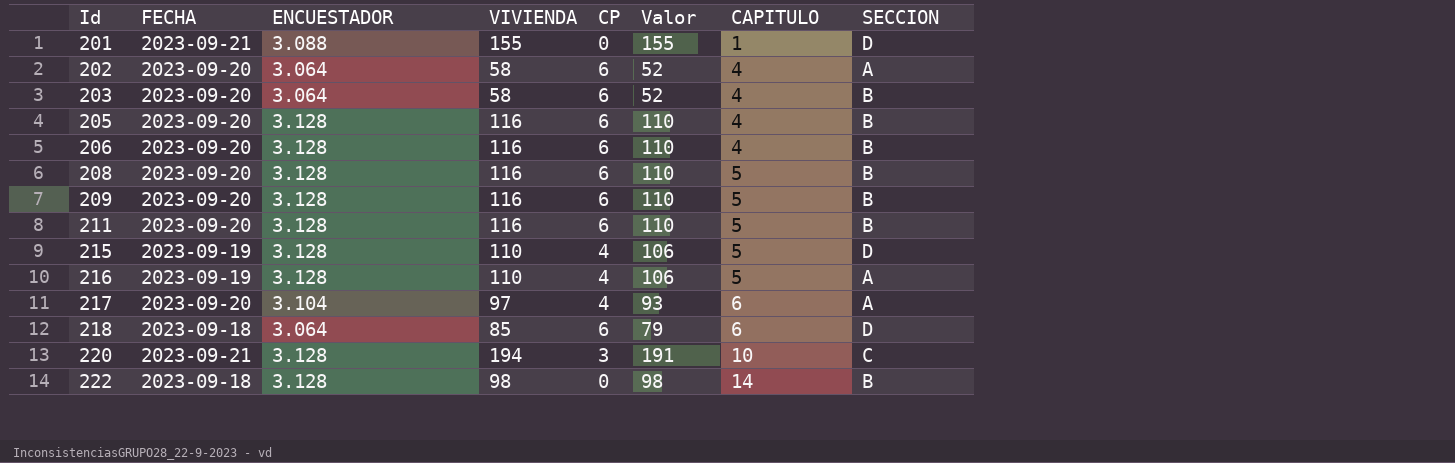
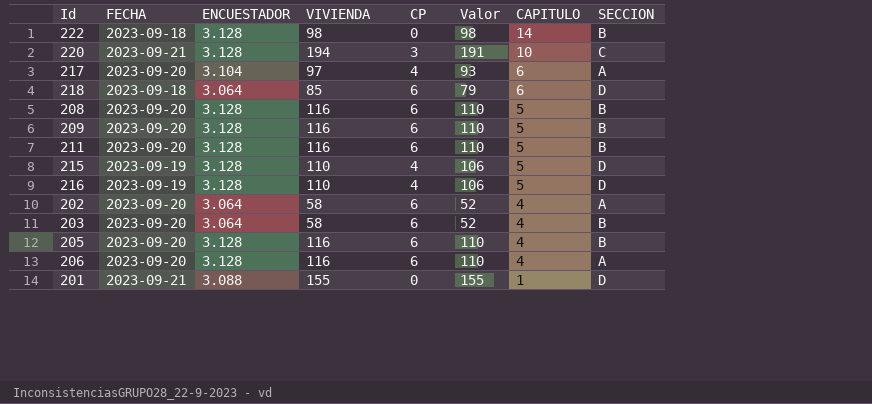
row order: Id ascending -> CAPITULO descending
216 | SECCION: A -> D
206 | SECCION: B -> A

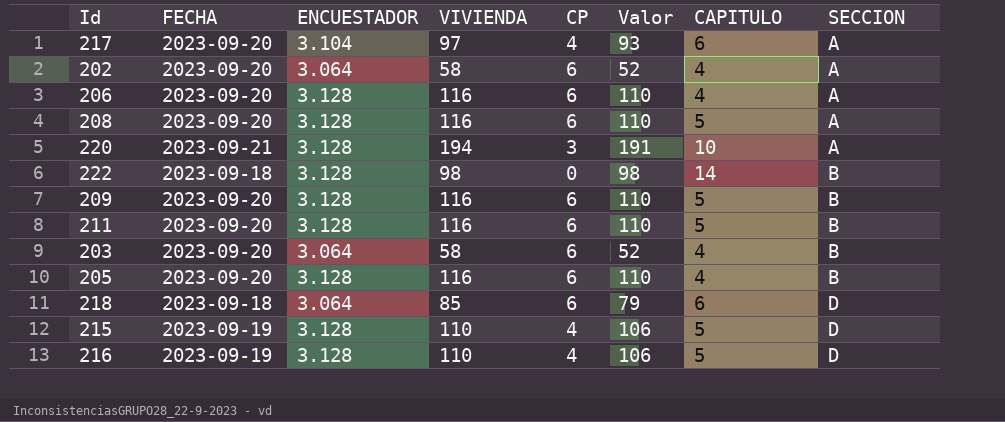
row order: CAPITULO descending -> SECCION ascending
row 201: 2023-09-21 | 3.088 | 155 | 0 | 155 | 1 | D -> none
208 | SECCION: B -> A
220 | SECCION: C -> A

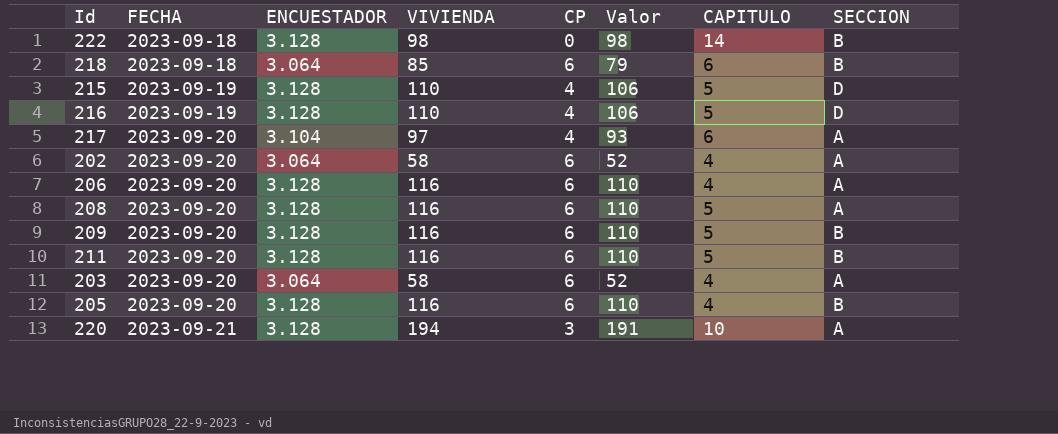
row order: SECCION ascending -> FECHA ascending
218 | SECCION: D -> B
203 | SECCION: B -> A

